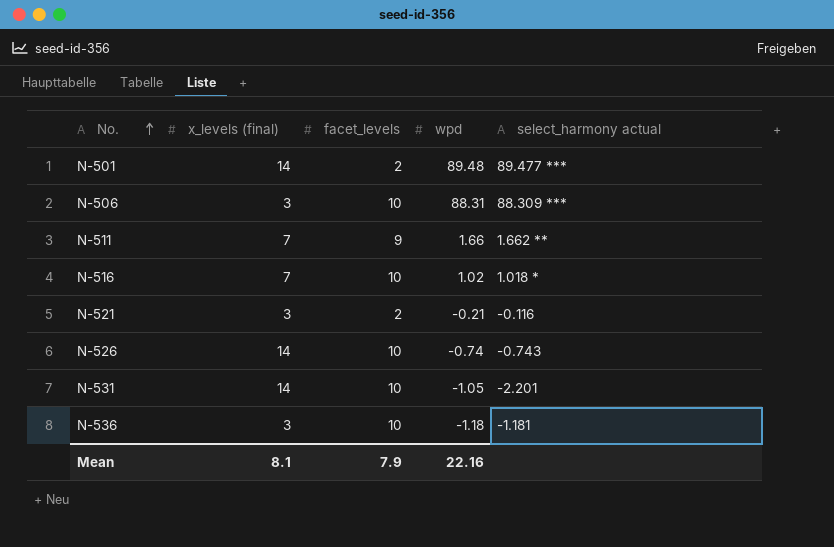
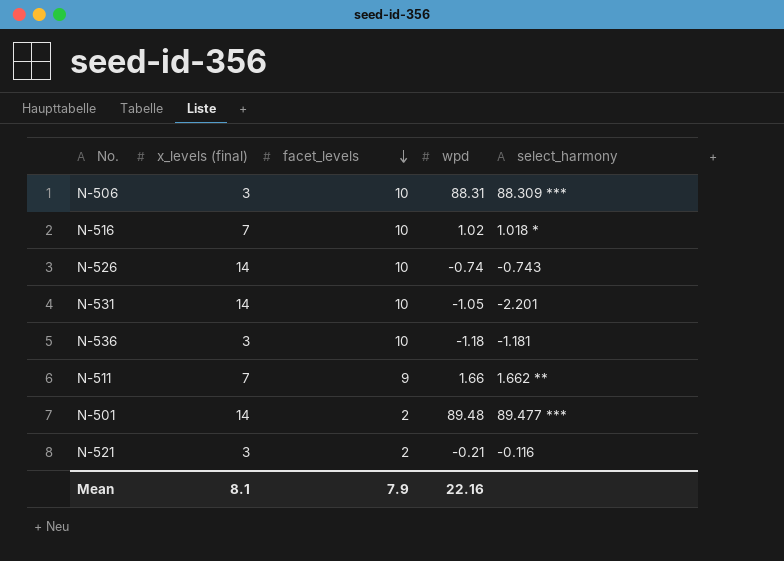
row order: No. ascending -> facet_levels descending
column name: select_harmony actual -> select_harmony

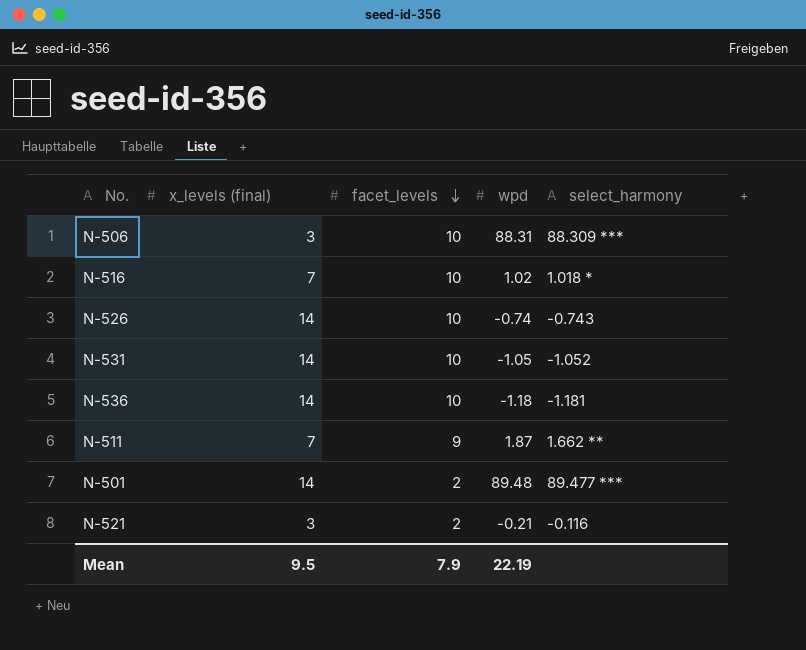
N-531 | select_harmony: -2.201 -> -1.052
N-536 | x_levels (final): 3 -> 14
N-511 | wpd: 1.66 -> 1.87
Mean | x_levels (final): 8.1 -> 9.5
Mean | wpd: 22.16 -> 22.19

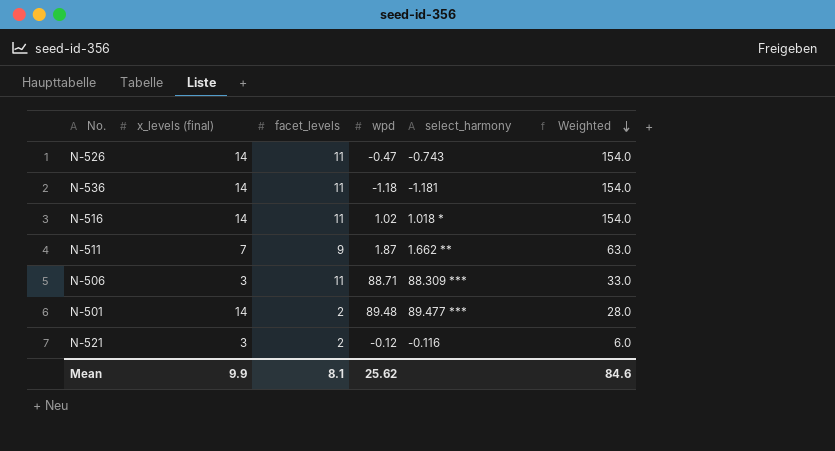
row order: facet_levels descending -> Weighted descending
column Weighted | formula: none -> [x_levels (final)] * [facet_levels]
row N-531: 14 | 10 | -1.05 | -1.052 -> none
N-526 | facet_levels: 10 -> 11
N-526 | wpd: -0.74 -> -0.47
N-536 | facet_levels: 10 -> 11
N-516 | x_levels (final): 7 -> 14
N-516 | facet_levels: 10 -> 11
N-506 | facet_levels: 10 -> 11
N-506 | wpd: 88.31 -> 88.71
N-521 | wpd: -0.21 -> -0.12
Mean | x_levels (final): 9.5 -> 9.9
Mean | facet_levels: 7.9 -> 8.1
Mean | wpd: 22.19 -> 25.62

